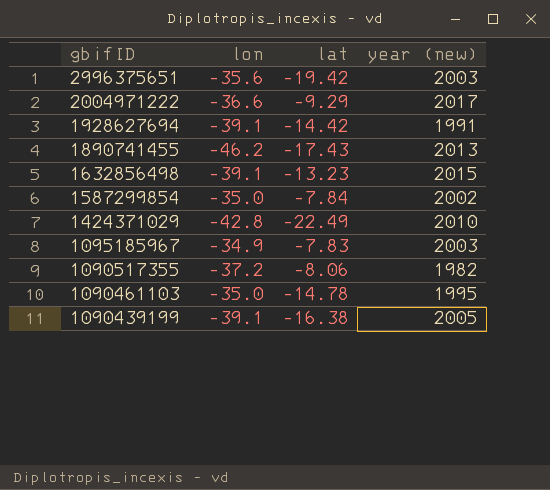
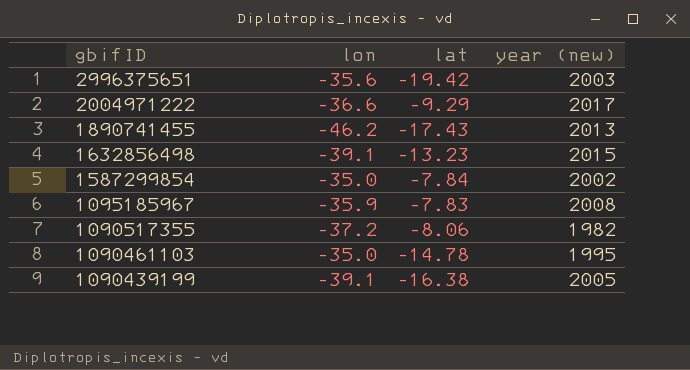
row 1928627694: -39.1 | -14.42 | 1991 -> none
row 1424371029: -42.8 | -22.49 | 2010 -> none
1095185967 | lon: -34.9 -> -35.9
1095185967 | year (new): 2003 -> 2008

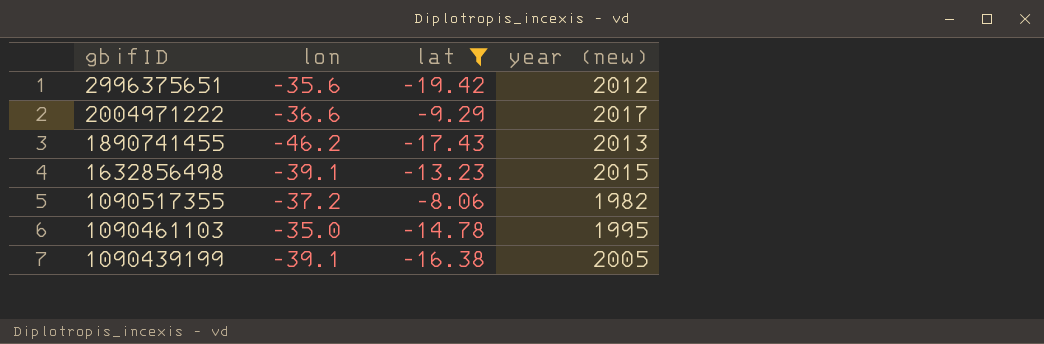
filter: none -> lat <= -8.06
2996375651 | year (new): 2003 -> 2012

